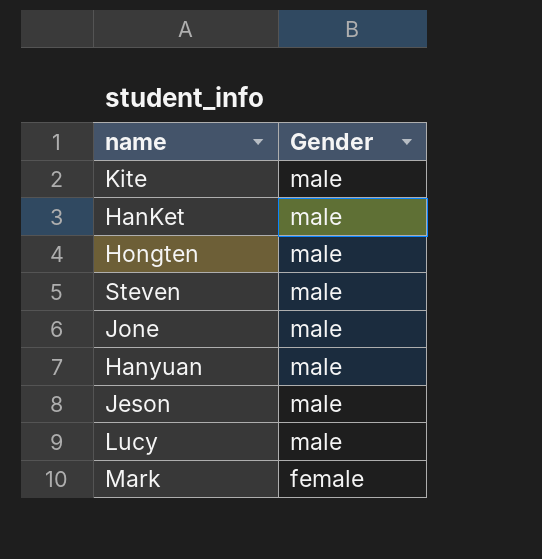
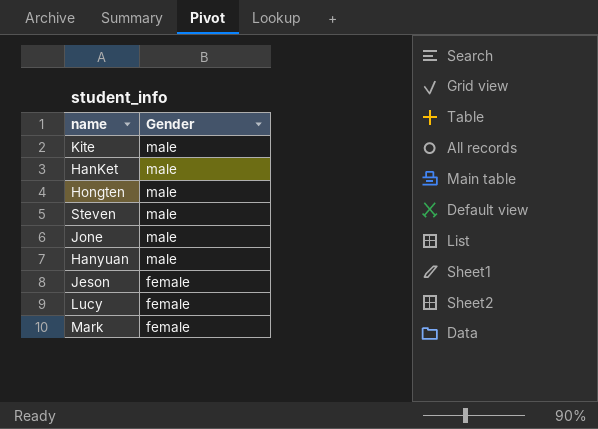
Jeson | Gender: male -> female
Lucy | Gender: male -> female

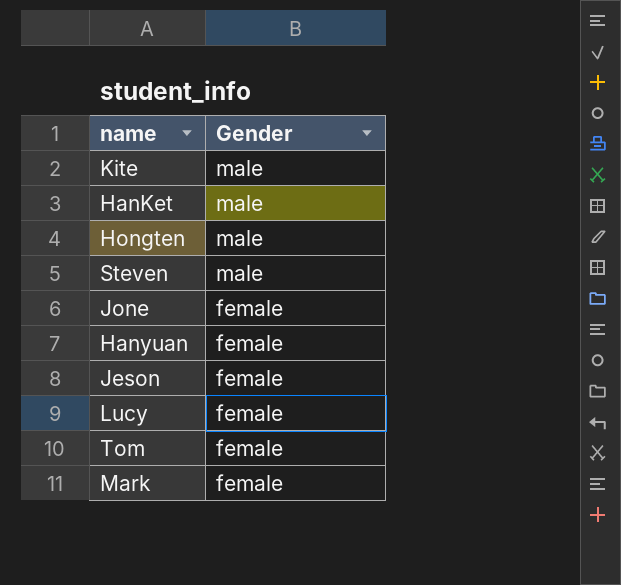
Jone | Gender: male -> female
Hanyuan | Gender: male -> female
row Tom: none -> female

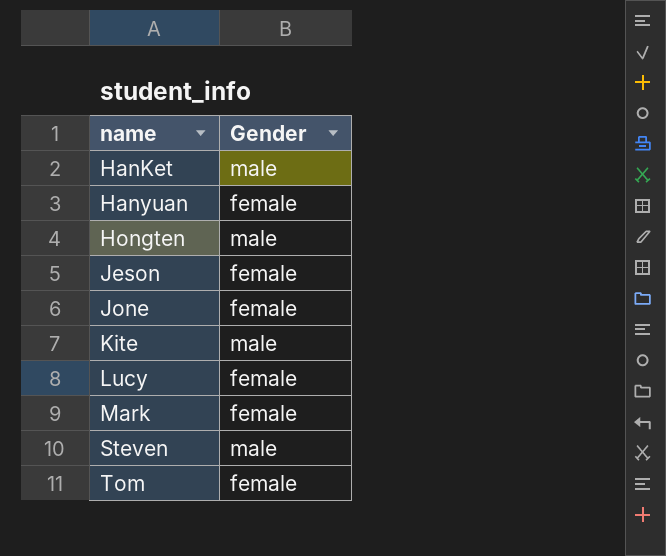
row order: Gender descending -> name ascending

